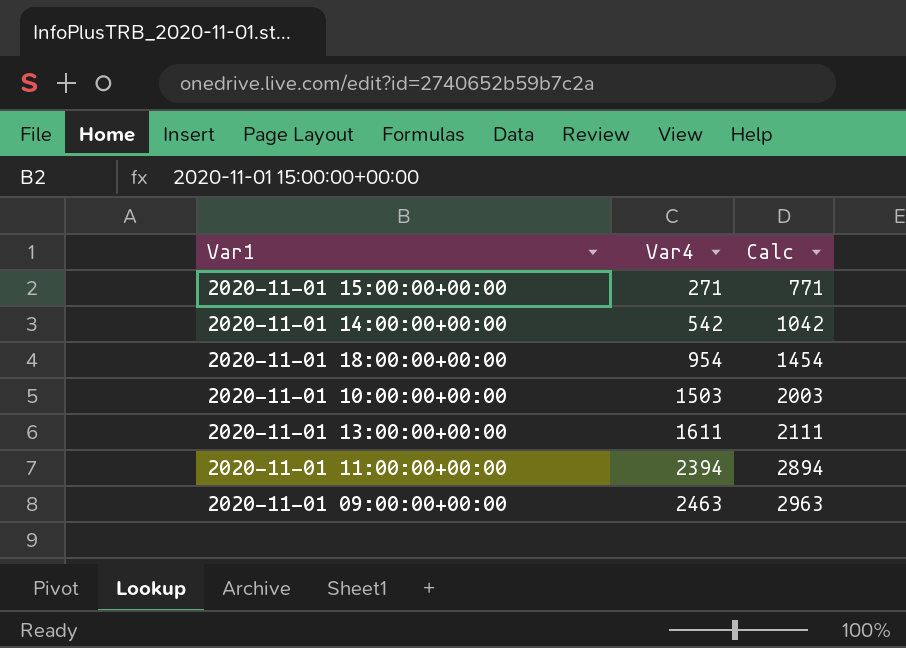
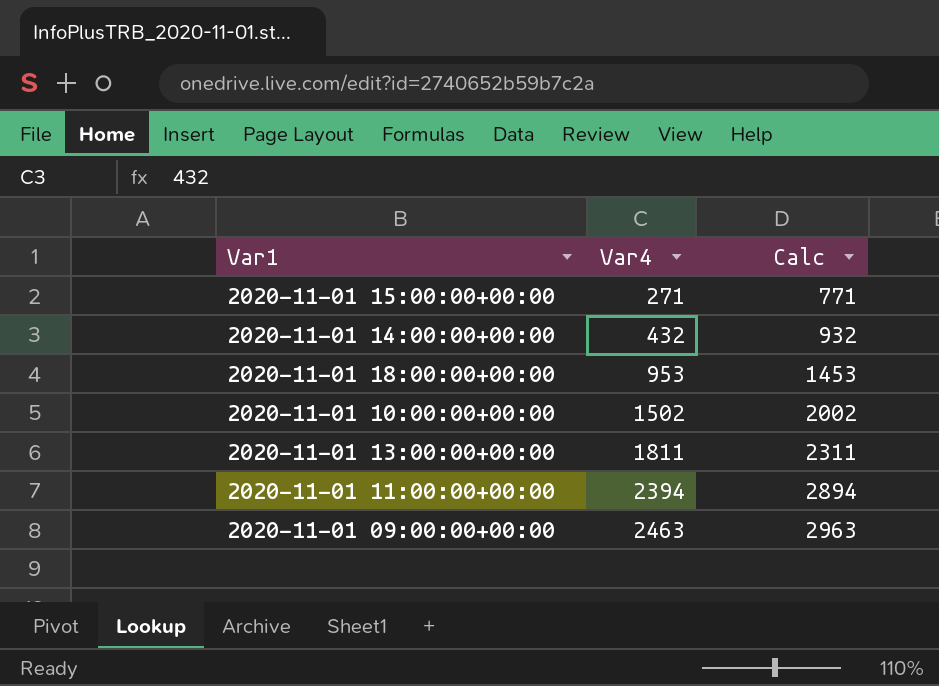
2020-11-01 14:00:00+00:00 | Var4: 542 -> 432
2020-11-01 14:00:00+00:00 | Calc: 1042 -> 932
2020-11-01 18:00:00+00:00 | Var4: 954 -> 953
2020-11-01 18:00:00+00:00 | Calc: 1454 -> 1453
2020-11-01 10:00:00+00:00 | Var4: 1503 -> 1502
2020-11-01 10:00:00+00:00 | Calc: 2003 -> 2002
2020-11-01 13:00:00+00:00 | Var4: 1611 -> 1811
2020-11-01 13:00:00+00:00 | Calc: 2111 -> 2311

